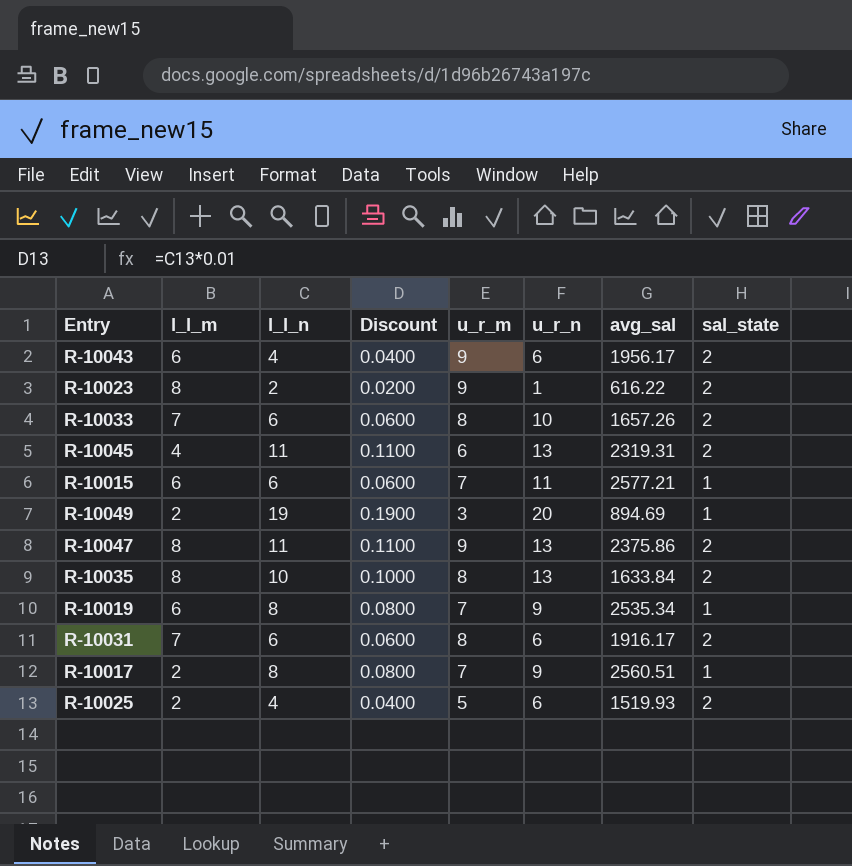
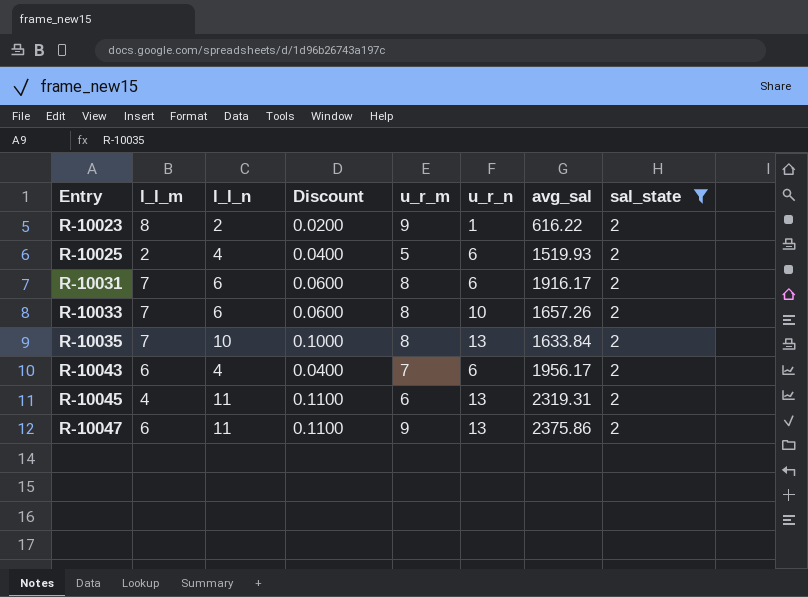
filter: none -> sal_state = 2
row order: none -> Entry ascending
R-10035 | l_l_m: 8 -> 7
R-10043 | u_r_m: 9 -> 7
R-10047 | l_l_m: 8 -> 6

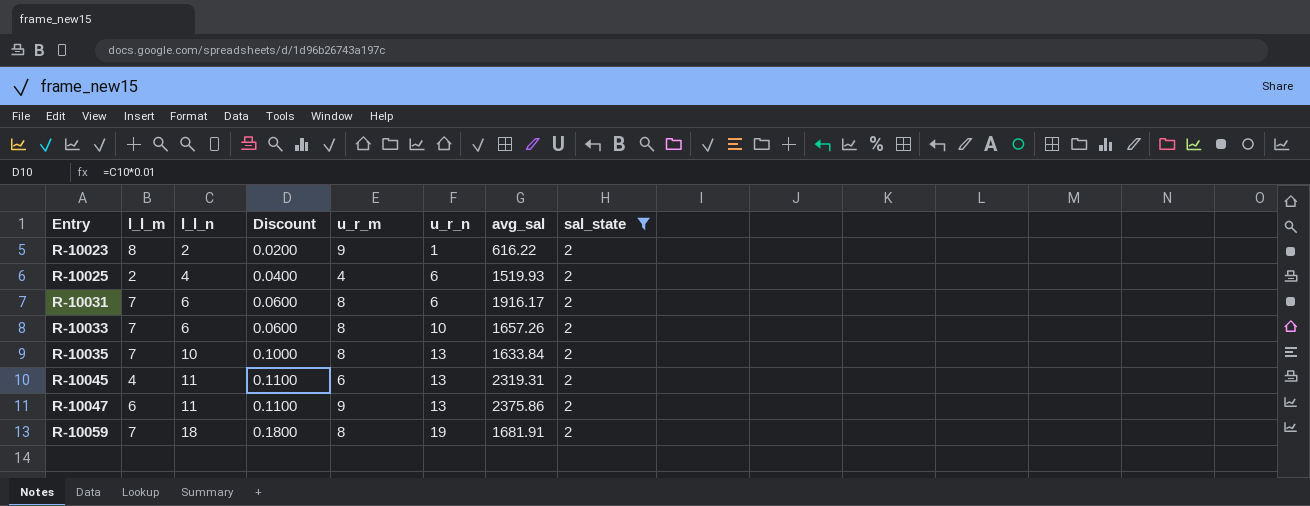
row R-10043: 6 | 4 | 0.0400 | 7 | 6 | 1956.17 | 2 -> none
R-10025 | u_r_m: 5 -> 4
row R-10059: none -> 7 | 18 | 0.1800 | 8 | 19 | 1681.91 | 2

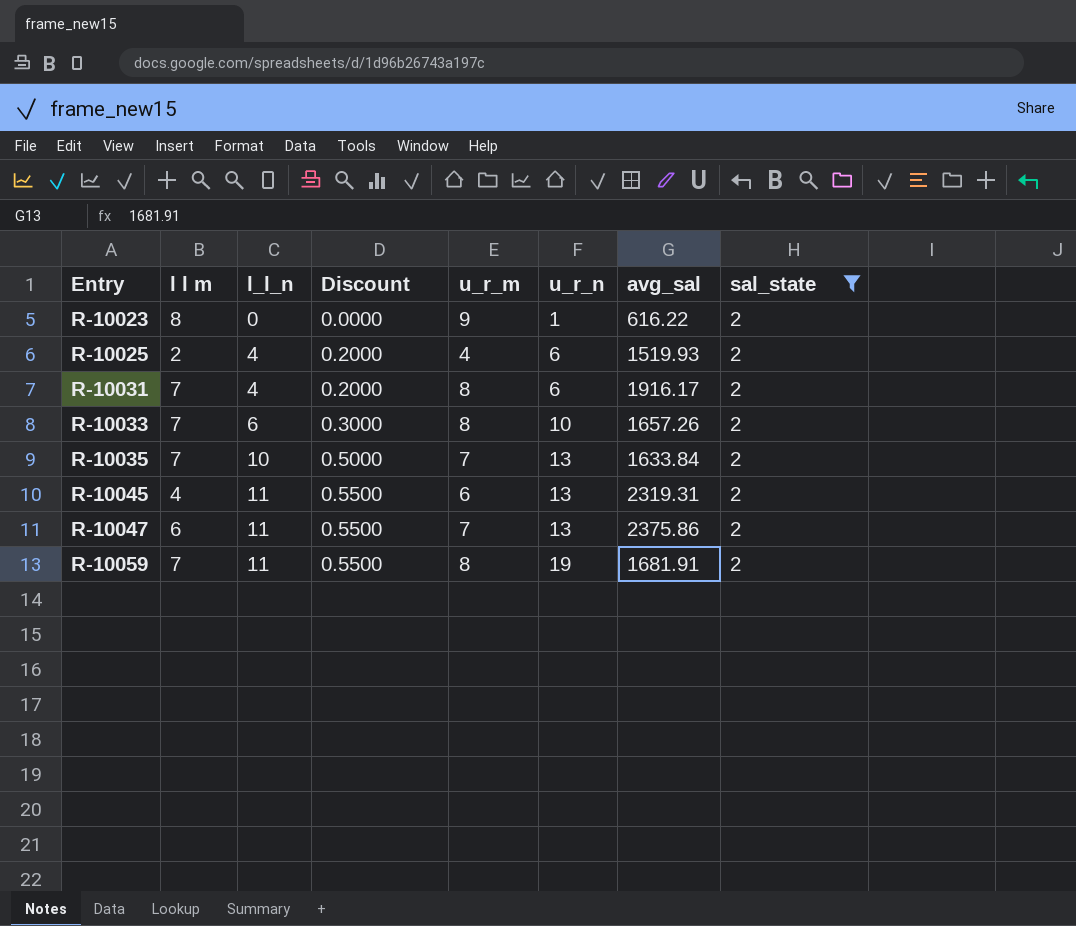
column name: l_l_m -> l l m
column Discount | formula: [l_l_n] * 0.01 -> [l_l_n] * 0.05
R-10023 | l_l_n: 2 -> 0
R-10031 | l_l_n: 6 -> 4
R-10035 | u_r_m: 8 -> 7
R-10047 | u_r_m: 9 -> 7
R-10059 | l_l_n: 18 -> 11

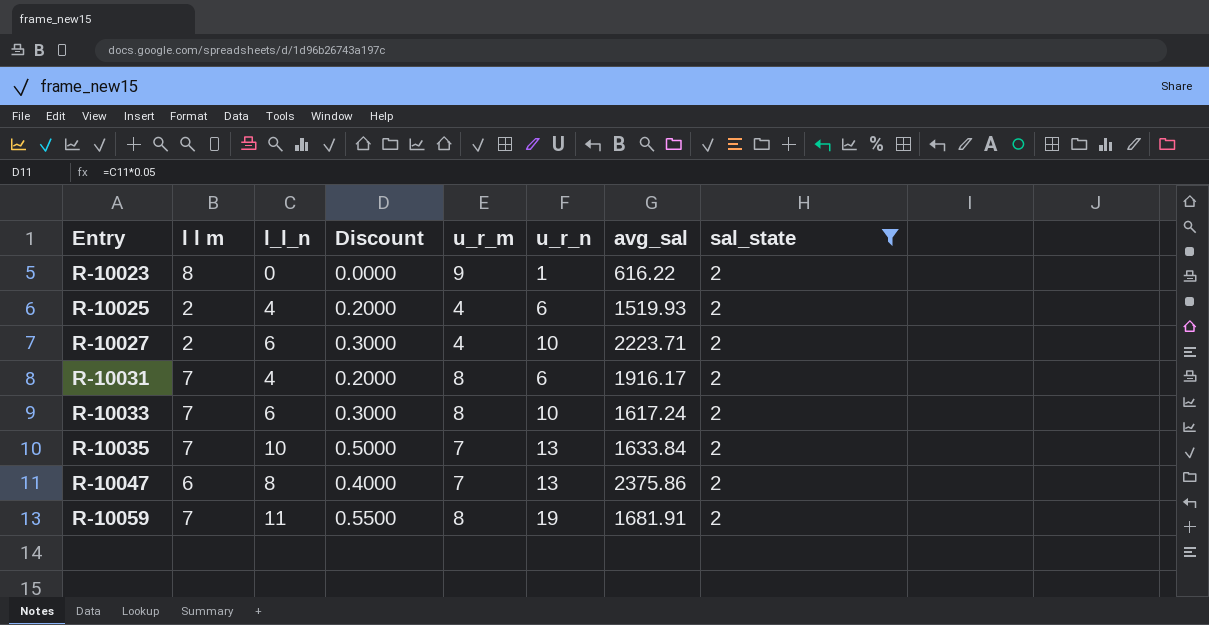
row R-10045: 4 | 11 | 0.5500 | 6 | 13 | 2319.31 | 2 -> none
row R-10027: none -> 2 | 6 | 0.3000 | 4 | 10 | 2223.71 | 2
R-10033 | avg_sal: 1657.26 -> 1617.24
R-10047 | l_l_n: 11 -> 8
R-10047 | Discount: 0.5500 -> 0.4000

